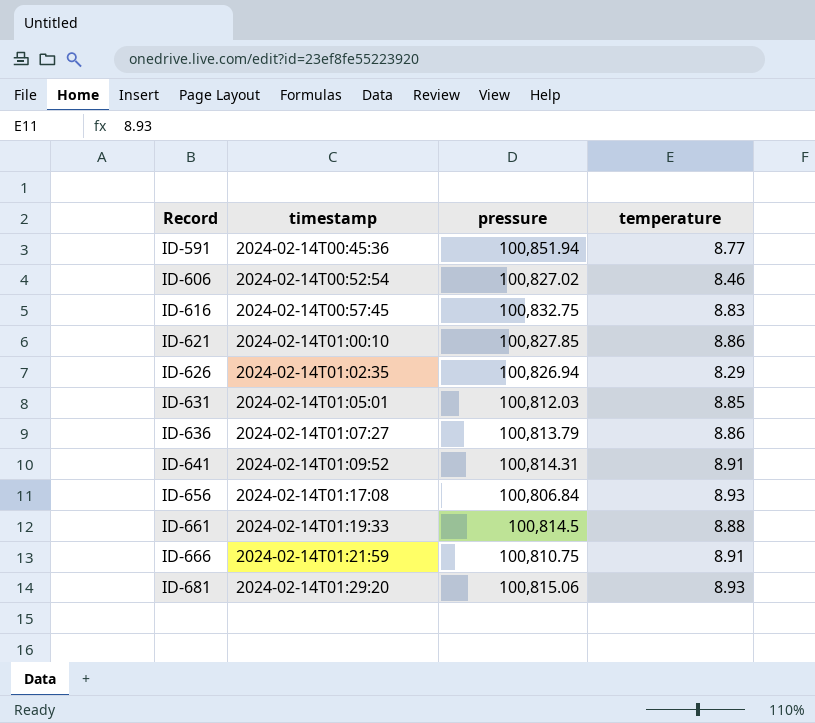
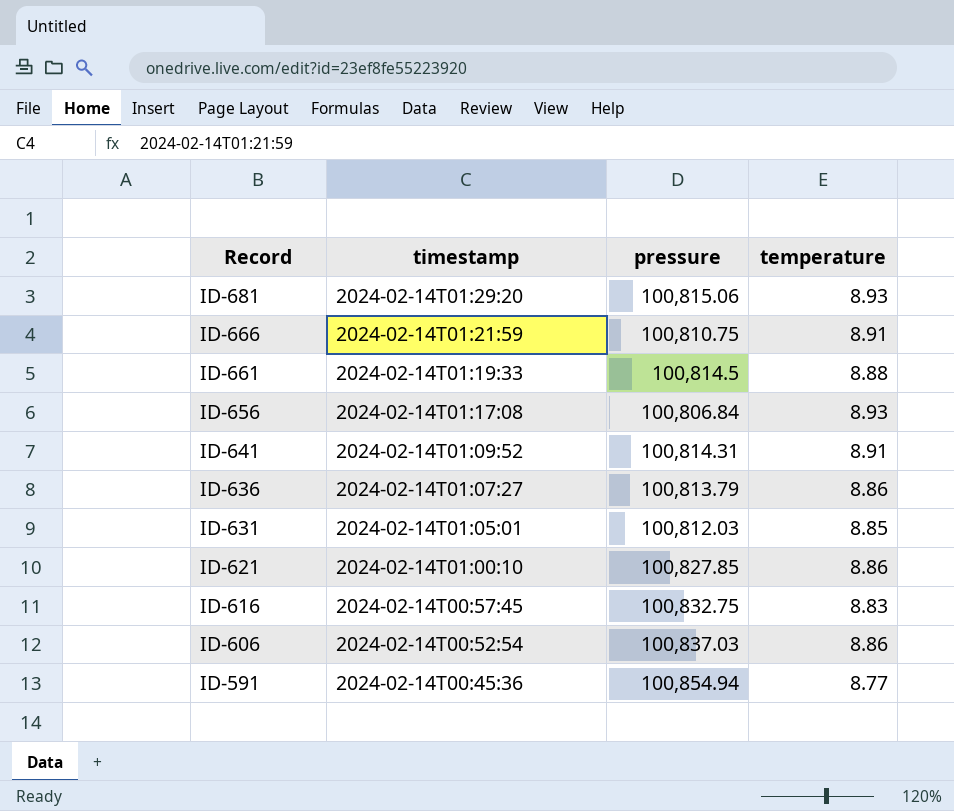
row order: Record ascending -> Record descending
row ID-626: 2024-02-14T01:02:35 | 100,826.94 | 8.29 -> none
ID-606 | pressure: 100,827.02 -> 100,837.03
ID-606 | temperature: 8.46 -> 8.86
ID-591 | pressure: 100,851.94 -> 100,854.94

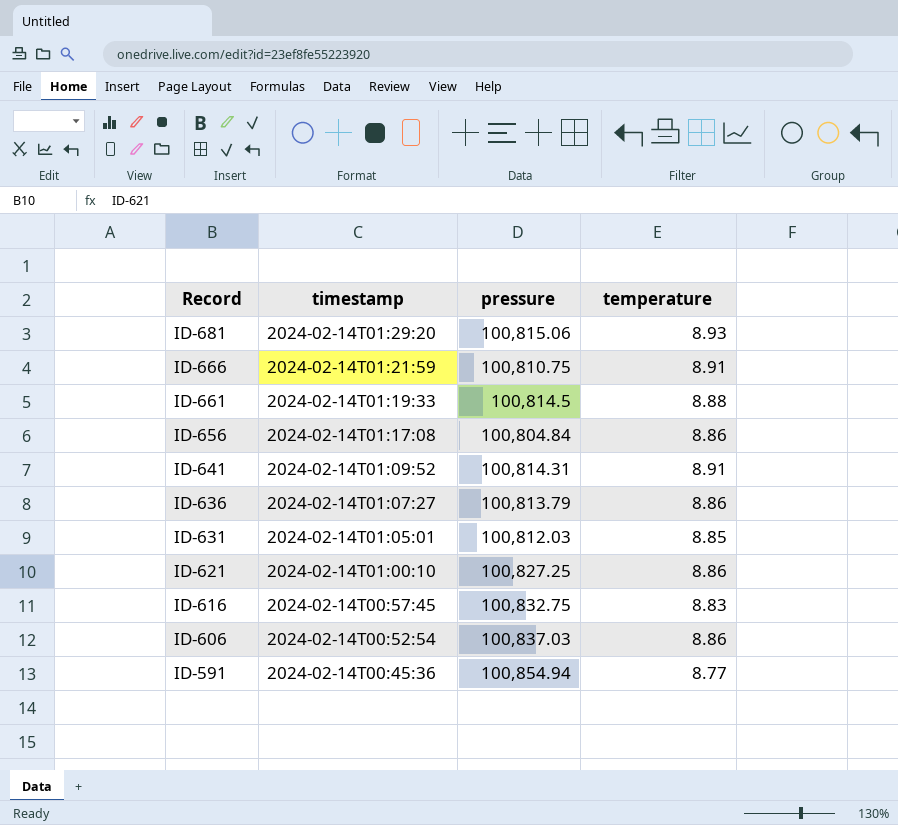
ID-656 | pressure: 100,806.84 -> 100,804.84
ID-656 | temperature: 8.93 -> 8.86
ID-621 | pressure: 100,827.85 -> 100,827.25

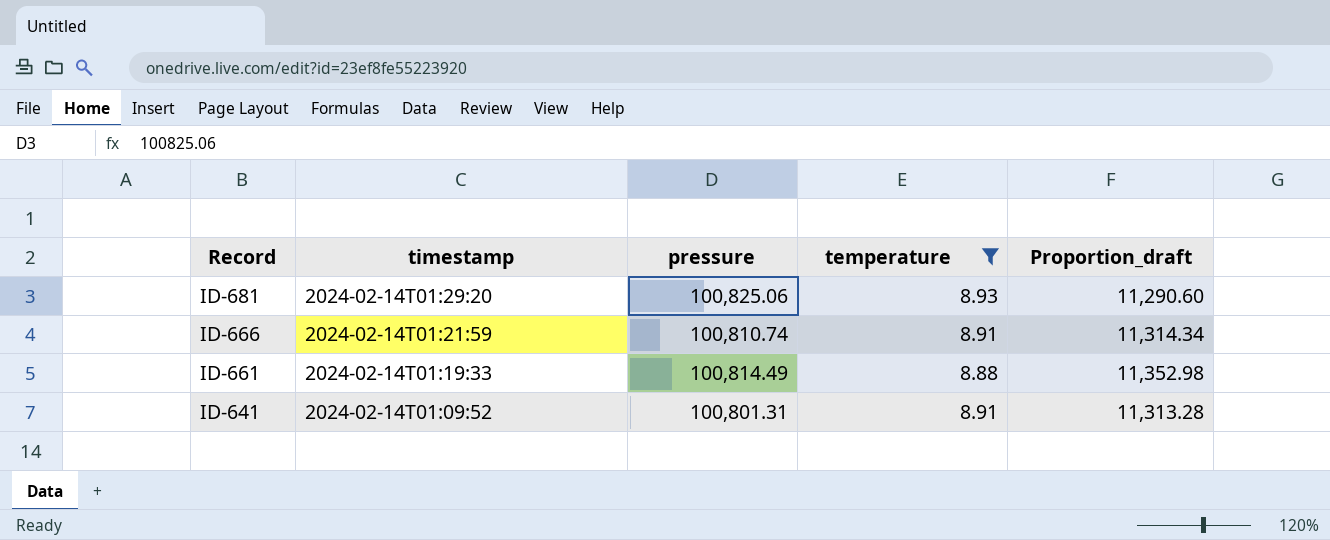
filter: none -> temperature >= 8.88
column Proportion_draft | formula: none -> [pressure] / [temperature]
ID-681 | pressure: 100,815.06 -> 100,825.06
ID-666 | pressure: 100,810.75 -> 100,810.74
ID-661 | pressure: 100,814.5 -> 100,814.49
ID-641 | pressure: 100,814.31 -> 100,801.31

